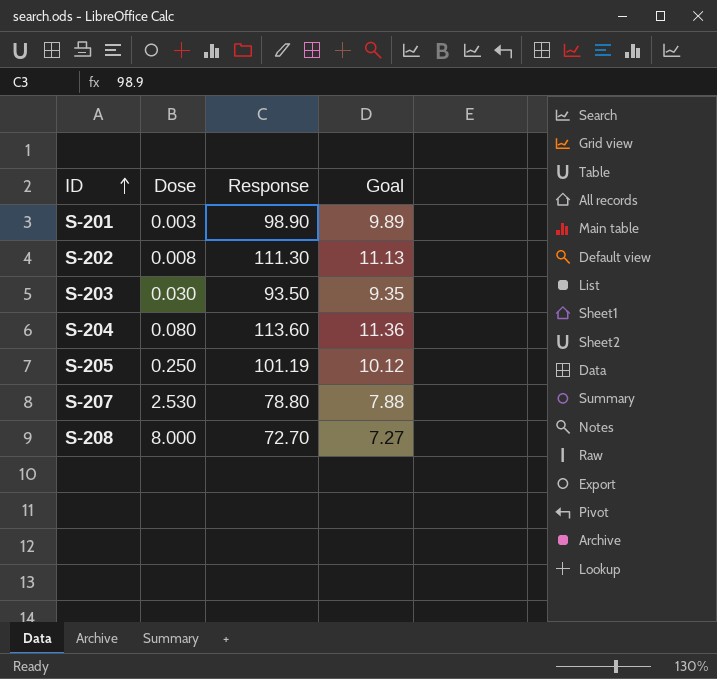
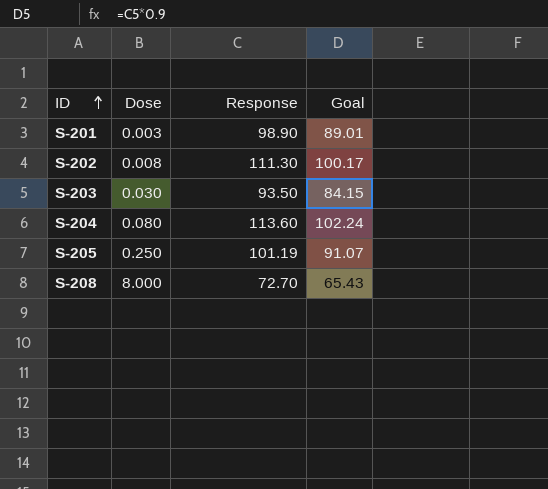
column Goal | formula: [Response] * 0.1 -> [Response] * 0.9
row S-207: 2.530 | 78.80 | 7.88 -> none

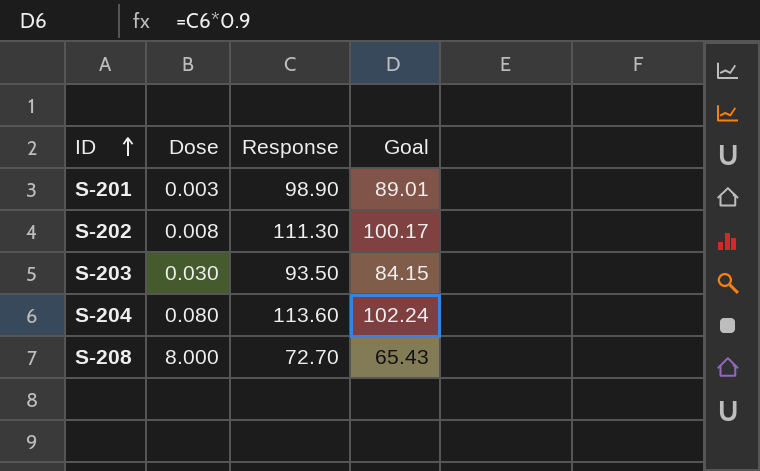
row S-205: 0.250 | 101.19 | 91.07 -> none

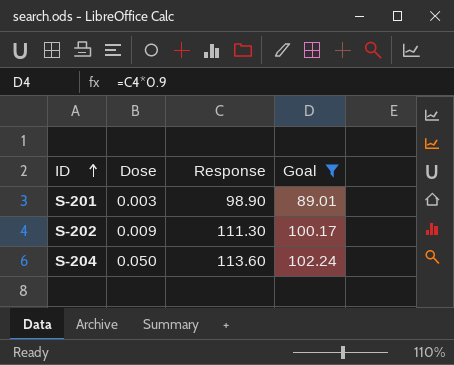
filter: none -> Goal >= 89.01
S-202 | Dose: 0.008 -> 0.009
S-204 | Dose: 0.080 -> 0.050

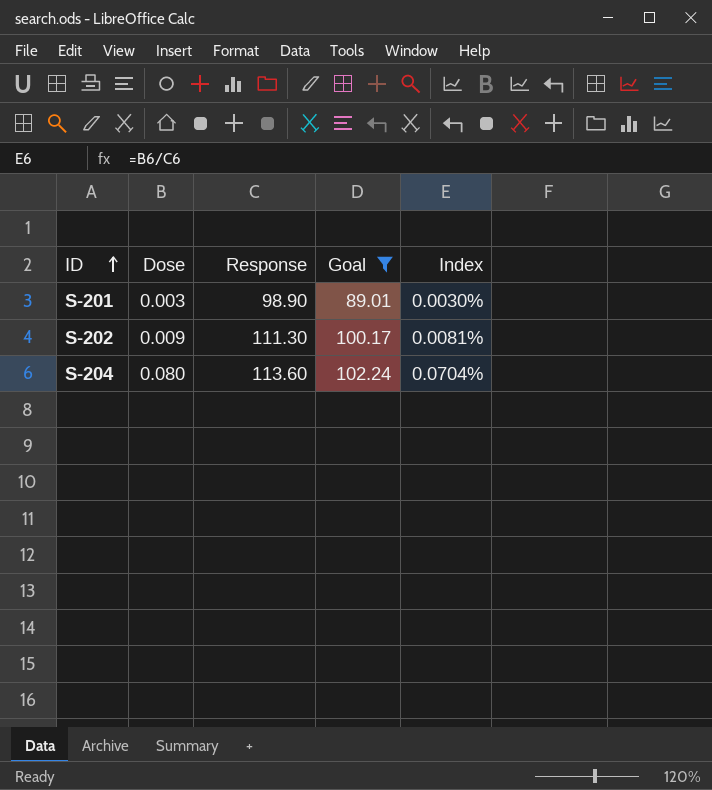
column Index | formula: none -> [Dose] / [Response]
S-204 | Dose: 0.050 -> 0.080

